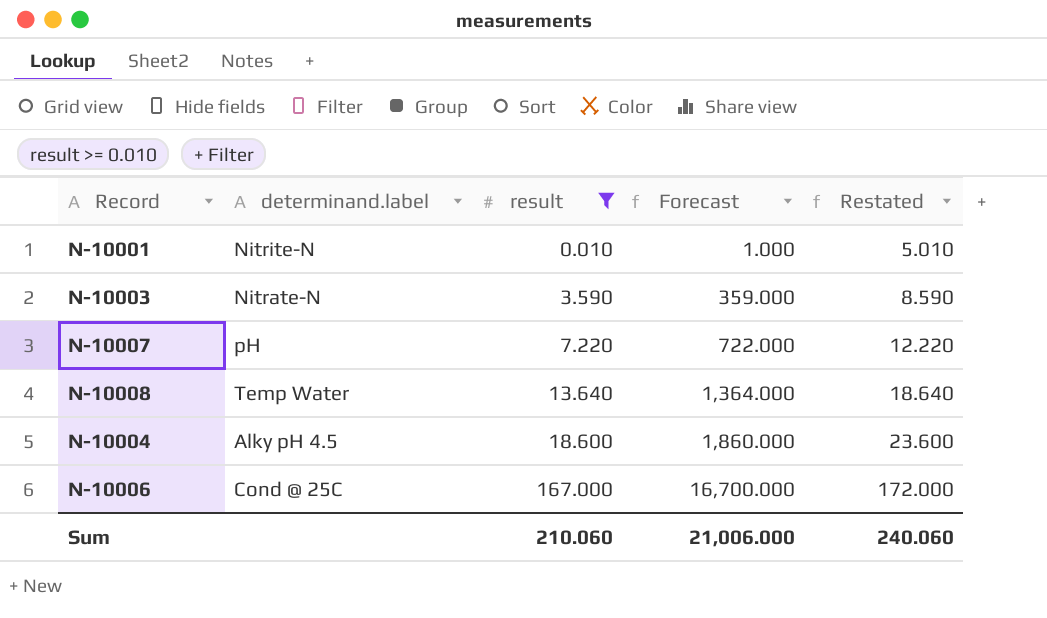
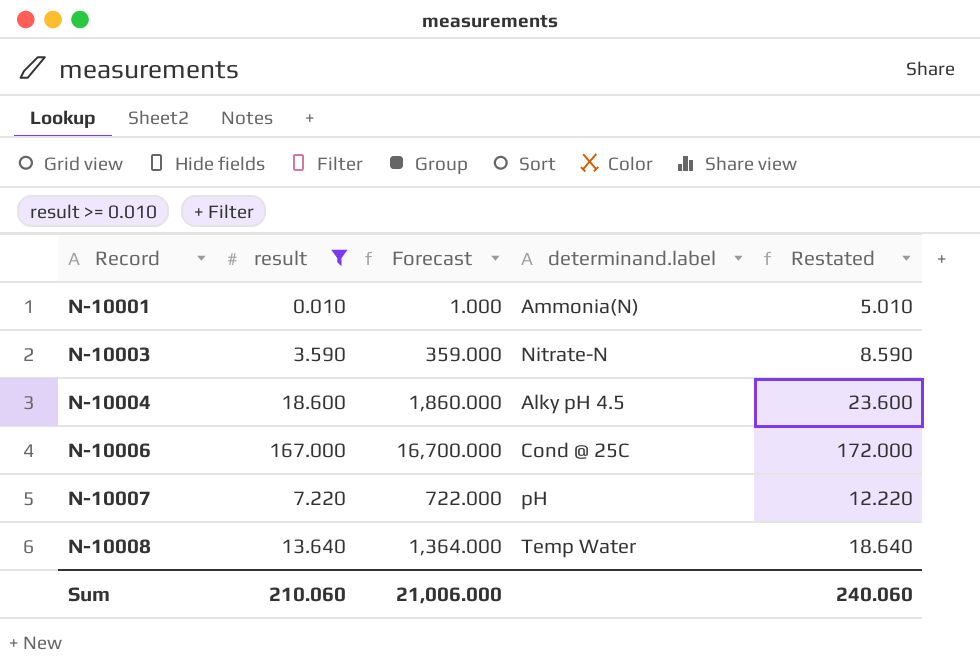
row order: result ascending -> Record ascending
column determinand.label | position: 2 -> 4
N-10001 | determinand.label: Nitrite-N -> Ammonia(N)

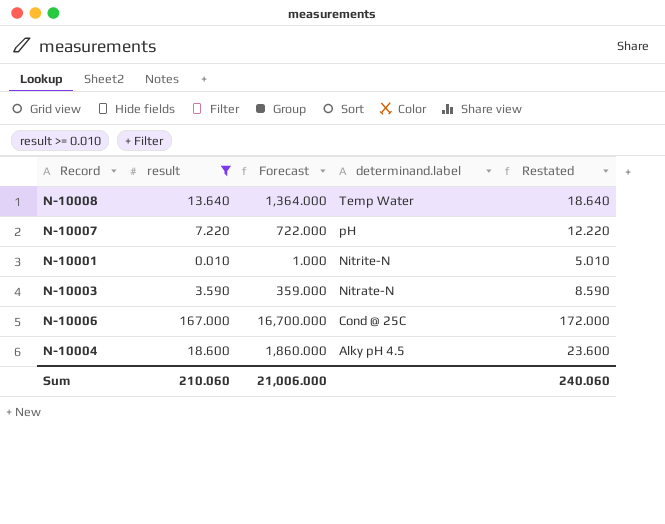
row order: Record ascending -> determinand.label descending
N-10001 | determinand.label: Ammonia(N) -> Nitrite-N

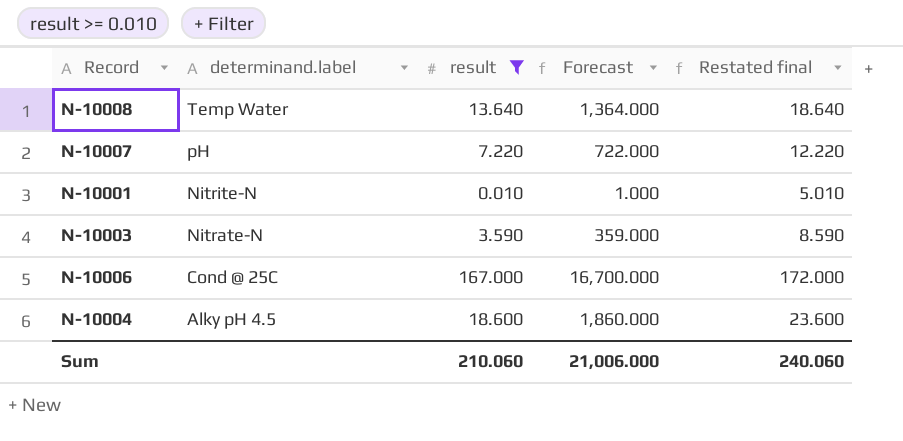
column determinand.label | position: 4 -> 2
column name: Restated -> Restated final

